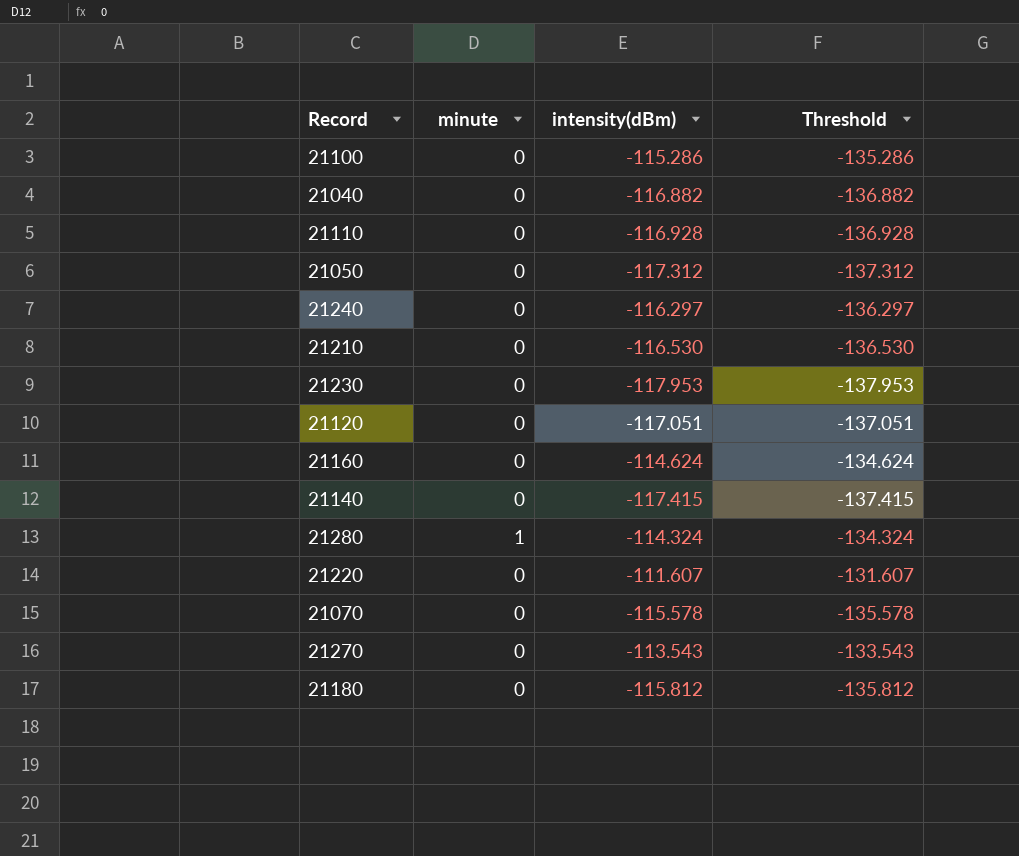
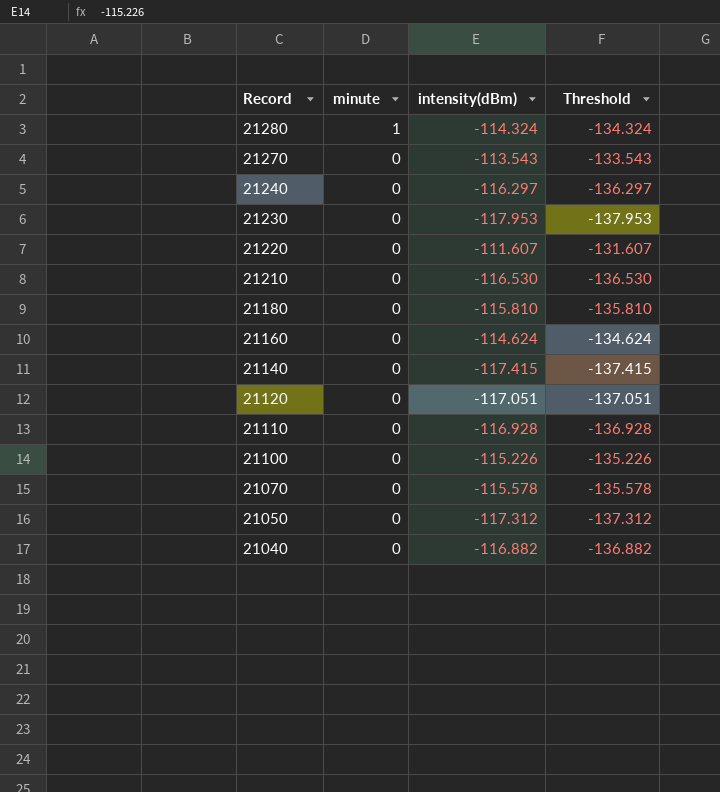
row order: none -> Record descending
21180 | intensity(dBm): -115.812 -> -115.810
21180 | Threshold: -135.812 -> -135.810
21100 | intensity(dBm): -115.286 -> -115.226
21100 | Threshold: -135.286 -> -135.226

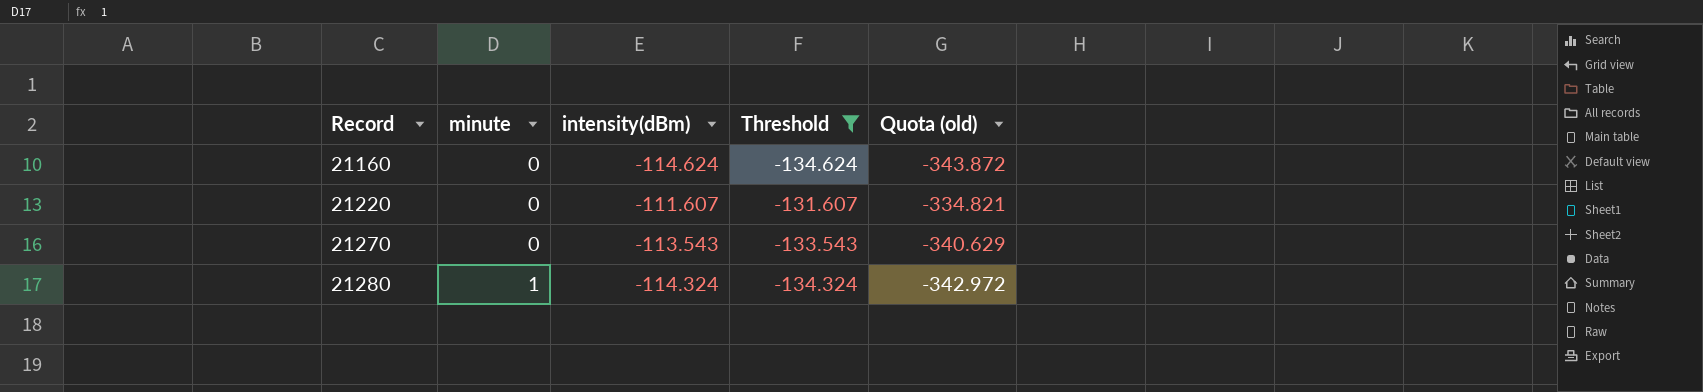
filter: none -> Threshold >= -134.624
row order: Record descending -> Record ascending
column Quota (old) | formula: none -> [intensity(dBm)] * 3

